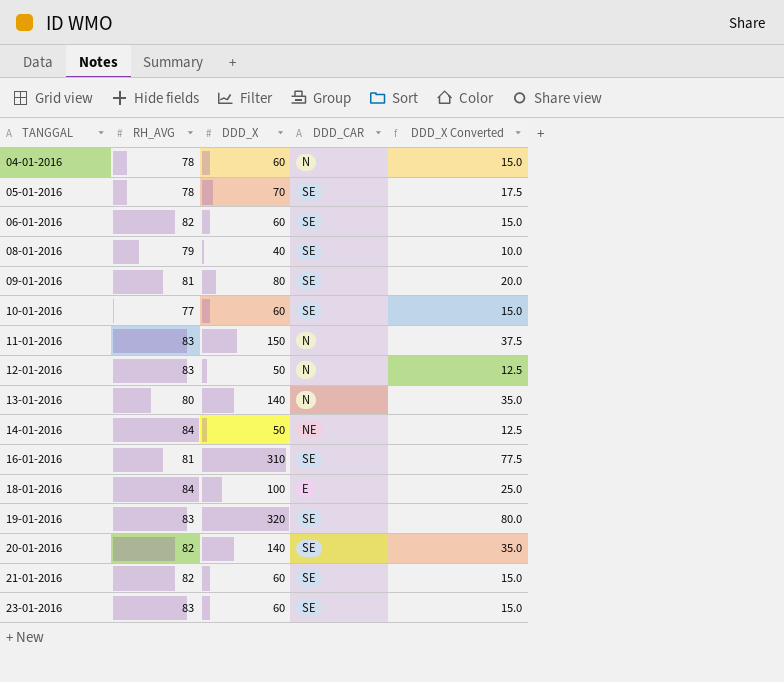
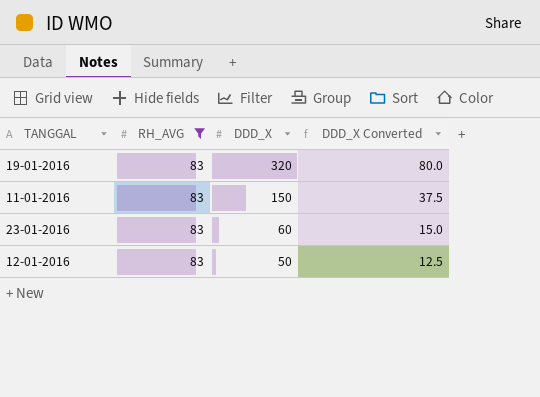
filter: none -> RH_AVG = 83
row order: TANGGAL ascending -> DDD_X descending
column DDD_CAR | position: 4 -> none

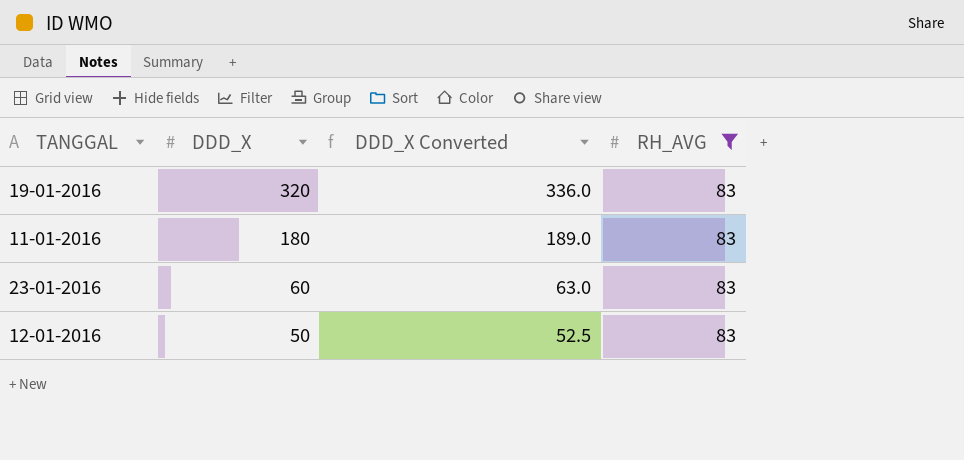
column DDD_X Converted | formula: [DDD_X] * 0.25 -> [DDD_X] * 1.05
column RH_AVG | position: 2 -> 4
11-01-2016 | DDD_X: 150 -> 180

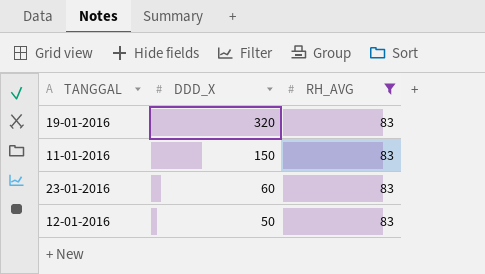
column DDD_X Converted | formula: [DDD_X] * 1.05 -> none
11-01-2016 | DDD_X: 180 -> 150

